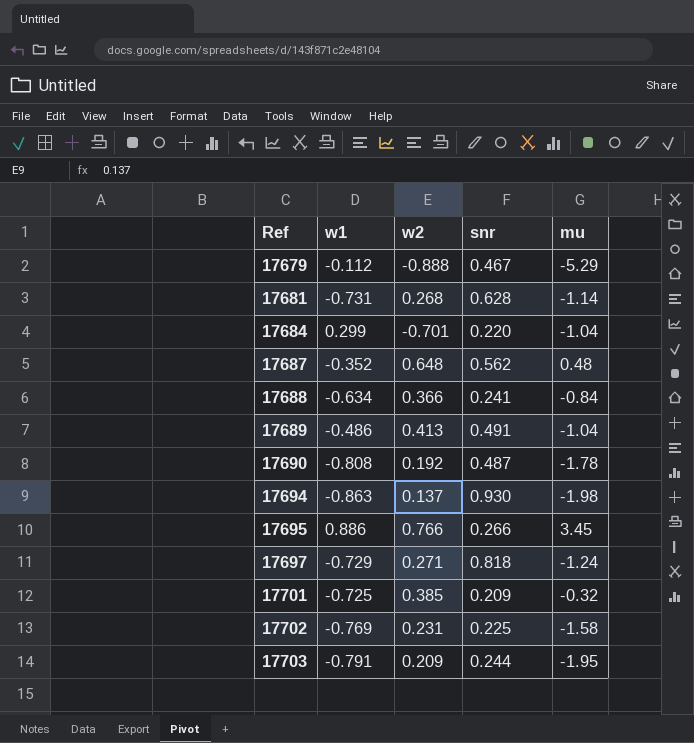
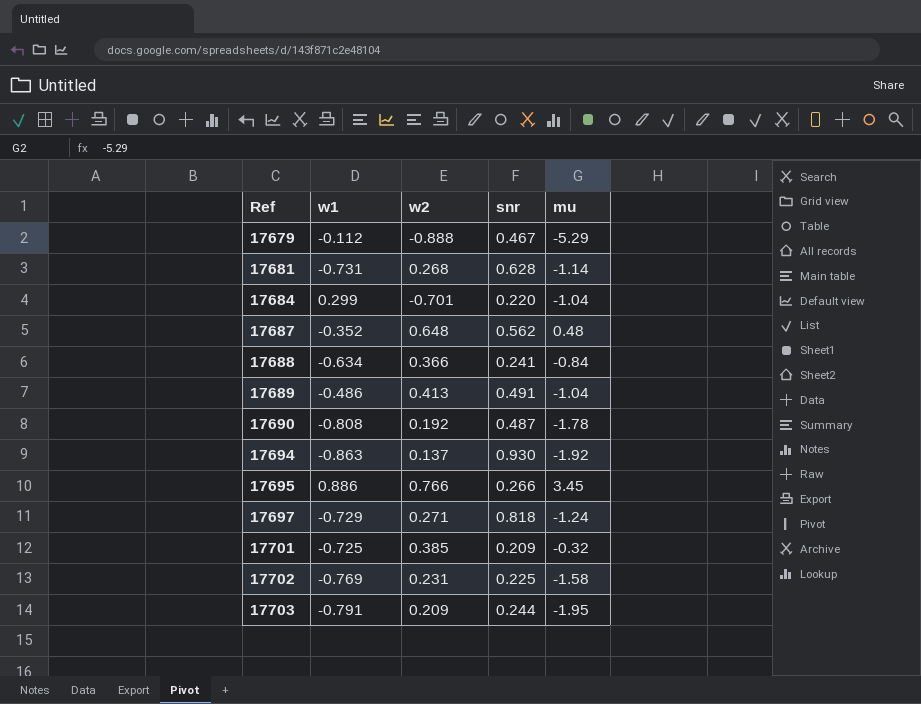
17694 | mu: -1.98 -> -1.92

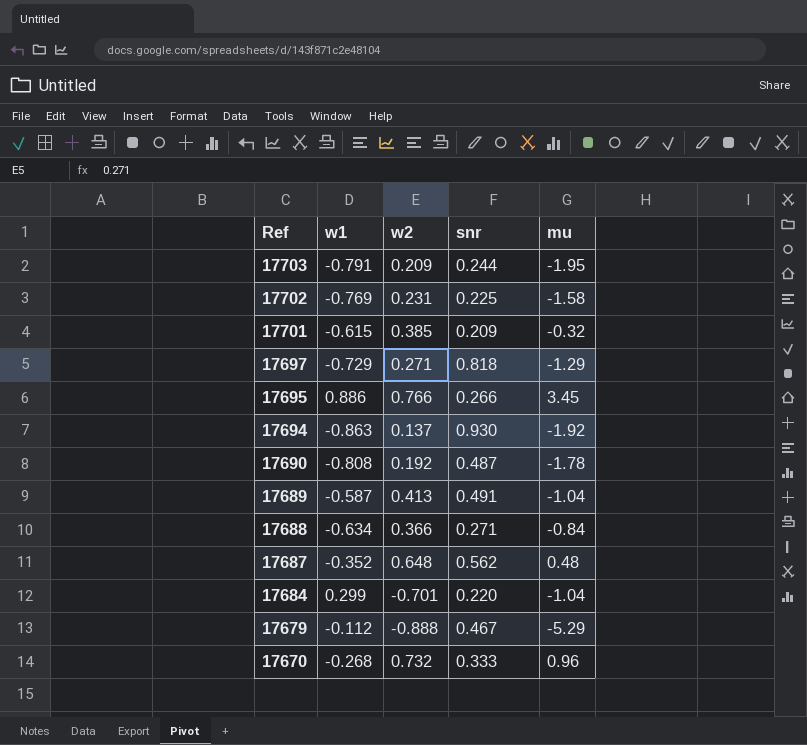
row order: Ref ascending -> Ref descending
row 17681: -0.731 | 0.268 | 0.628 | -1.14 -> none
17701 | w1: -0.725 -> -0.615
17697 | mu: -1.24 -> -1.29
17689 | w1: -0.486 -> -0.587
17688 | snr: 0.241 -> 0.271
row 17670: none -> -0.268 | 0.732 | 0.333 | 0.96

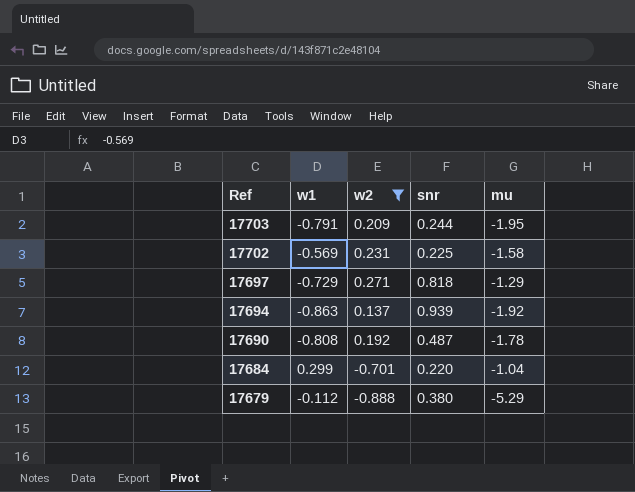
filter: none -> w2 <= 0.271
17702 | w1: -0.769 -> -0.569
17694 | snr: 0.930 -> 0.939
17679 | snr: 0.467 -> 0.380

